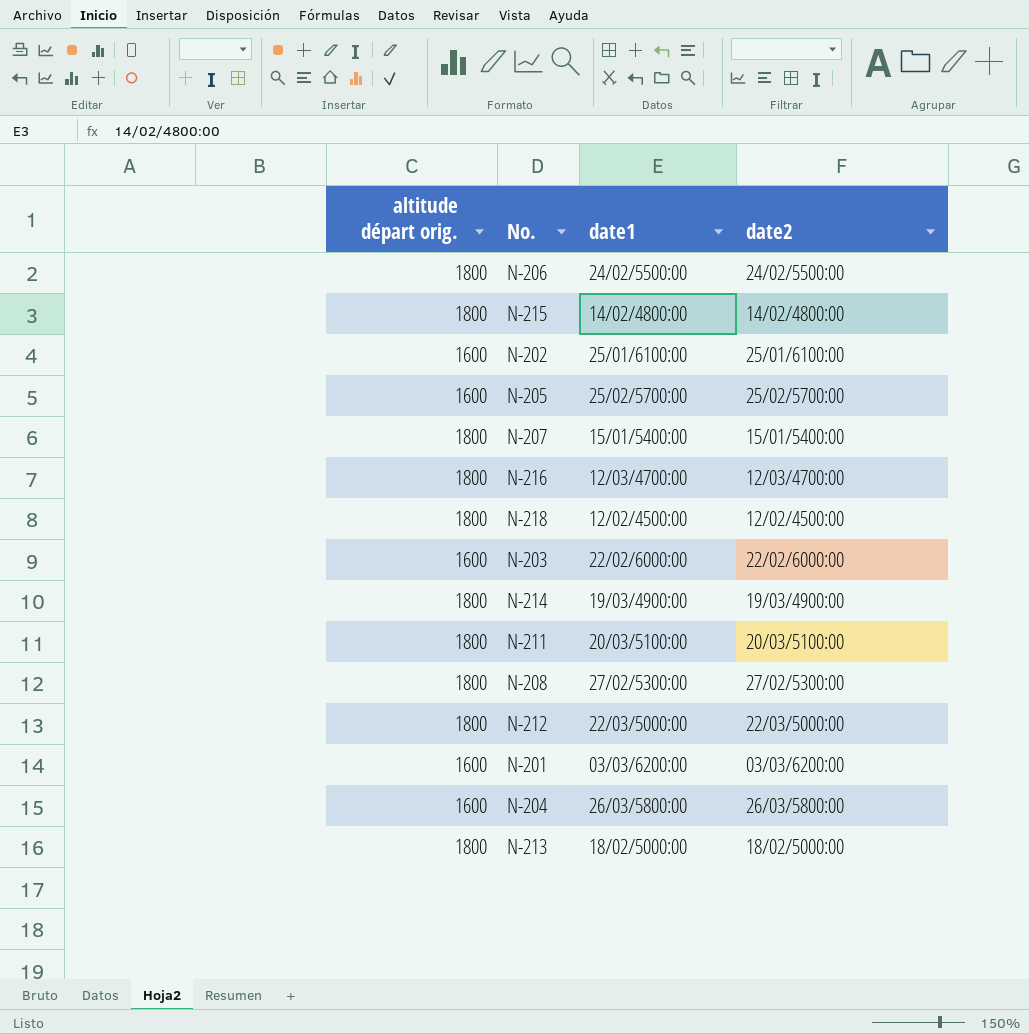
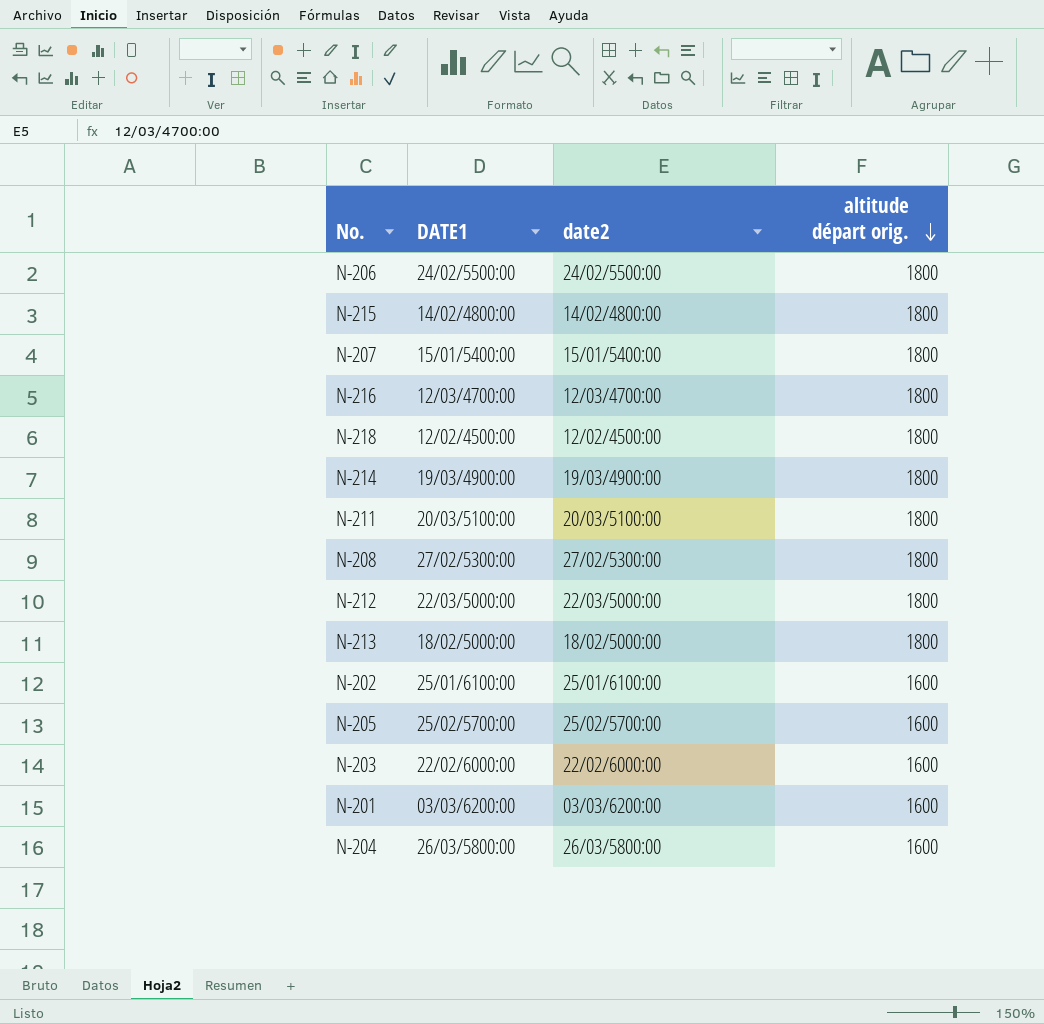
row order: none -> altitude départ orig. descending
column name: date1 -> DATE1
column altitude départ orig. | position: 1 -> 4

